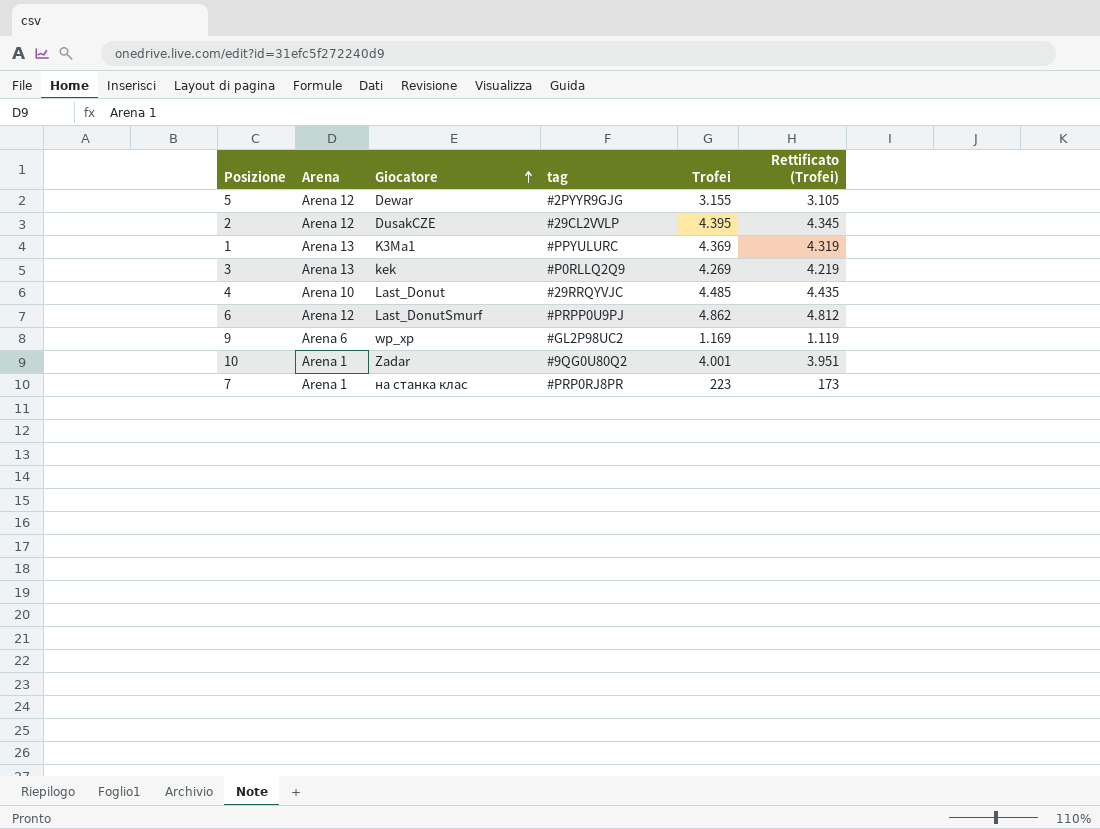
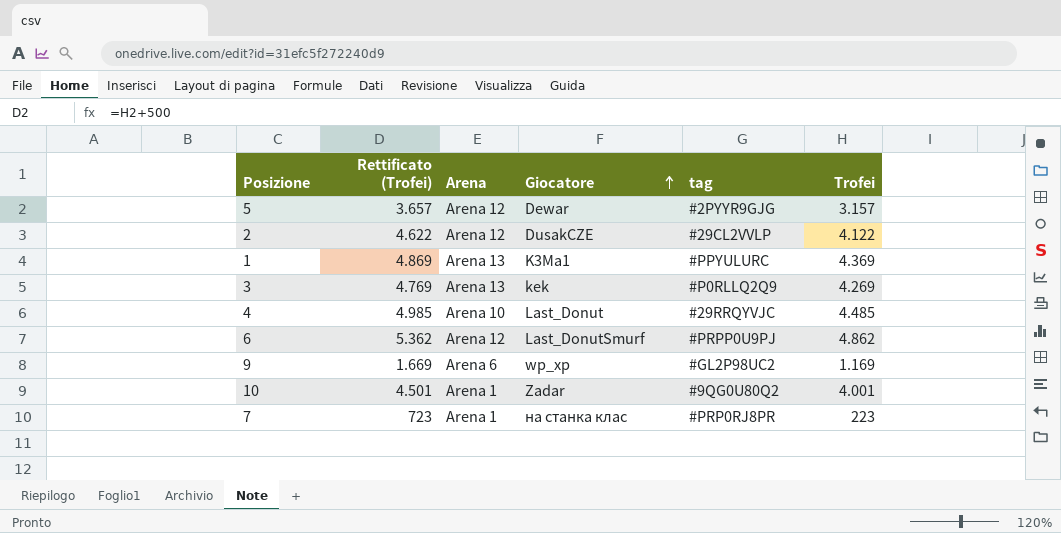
column Rettificato (Trofei) | formula: [Trofei] - 50 -> [Trofei] + 500
column Rettificato (Trofei) | position: 6 -> 2
5 | Trofei: 3.155 -> 3.157
2 | Trofei: 4.395 -> 4.122

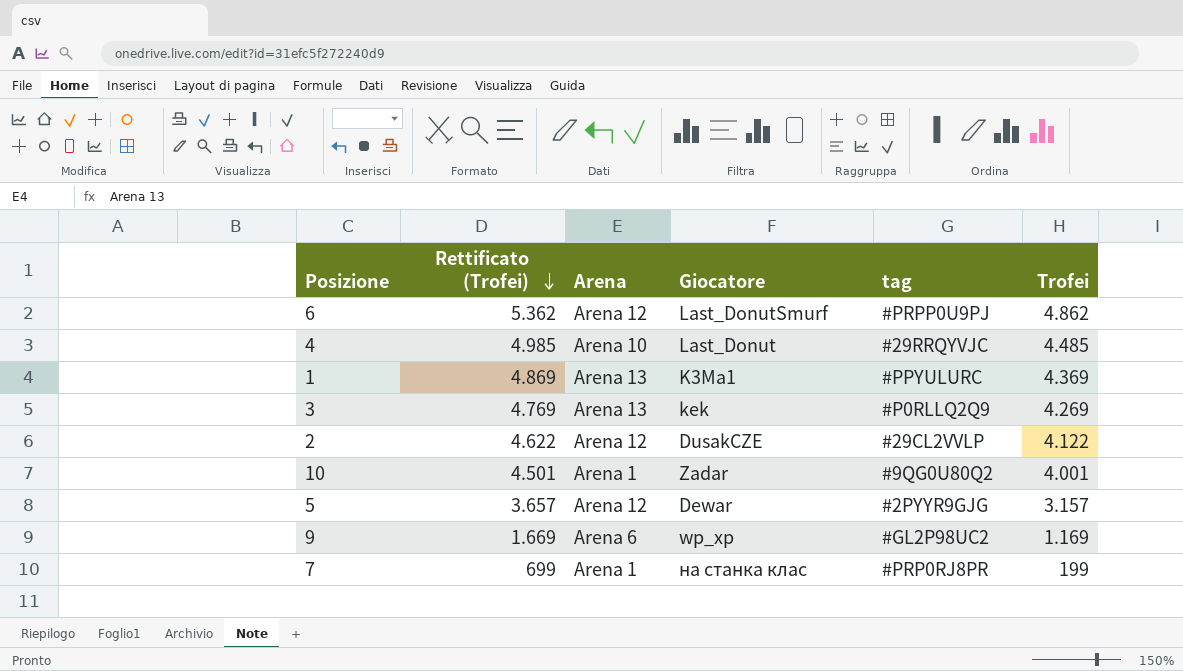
row order: Giocatore ascending -> Rettificato (Trofei) descending
7 | Rettificato (Trofei): 723 -> 699
7 | Trofei: 223 -> 199

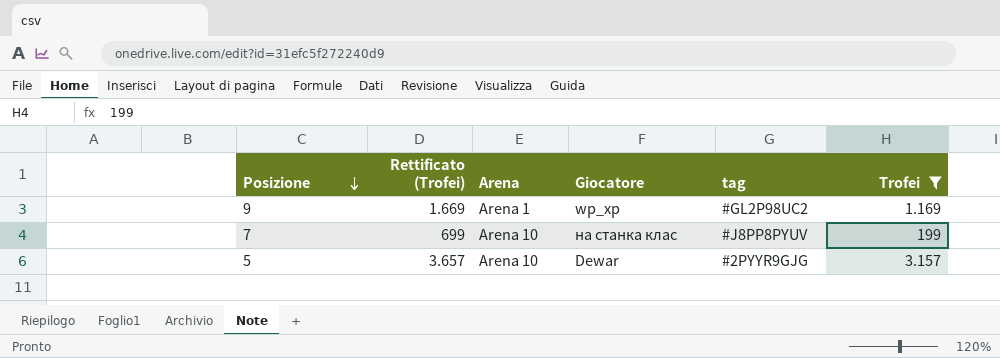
filter: none -> Trofei <= 3.157
row order: Rettificato (Trofei) descending -> Posizione descending
9 | Arena: Arena 6 -> Arena 1
7 | Arena: Arena 1 -> Arena 10
7 | tag: #PRP0RJ8PR -> #J8PP8PYUV
5 | Arena: Arena 12 -> Arena 10

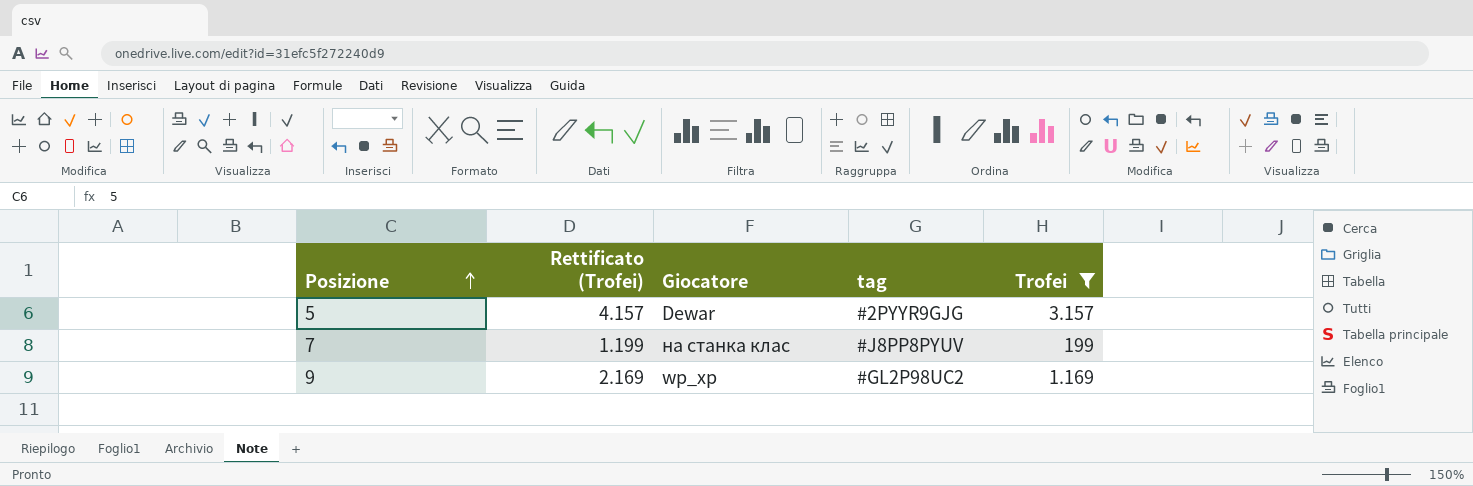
row order: Posizione descending -> Posizione ascending
column Arena | position: 3 -> none
column Rettificato (Trofei) | formula: [Trofei] + 500 -> [Trofei] + 1000

